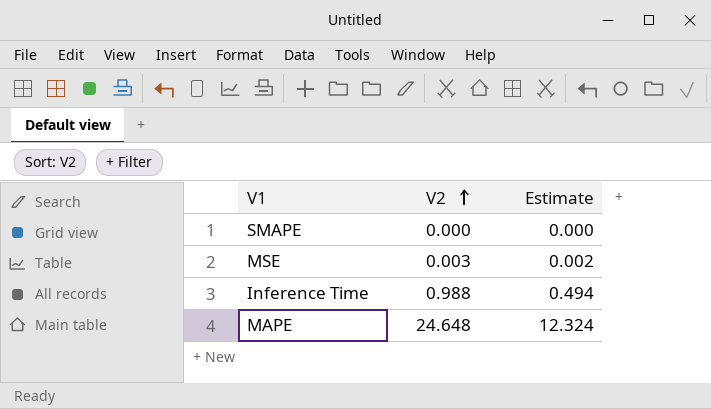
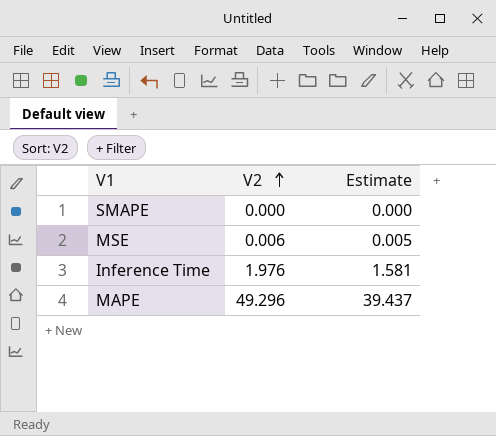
column Estimate | formula: [V2] * 0.5 -> [V2] * 0.8
MSE | V2: 0.003 -> 0.006
Inference Time | V2: 0.988 -> 1.976
MAPE | V2: 24.648 -> 49.296

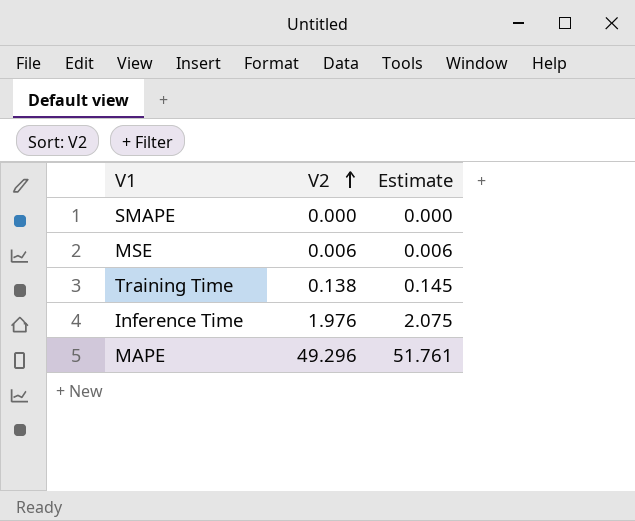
column Estimate | formula: [V2] * 0.8 -> [V2] * 1.05
row Training Time: none -> 0.138 | 0.145

